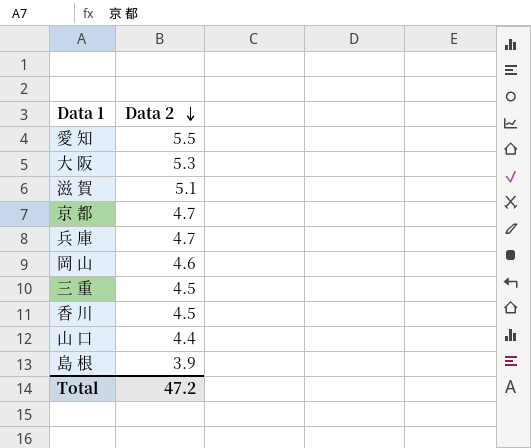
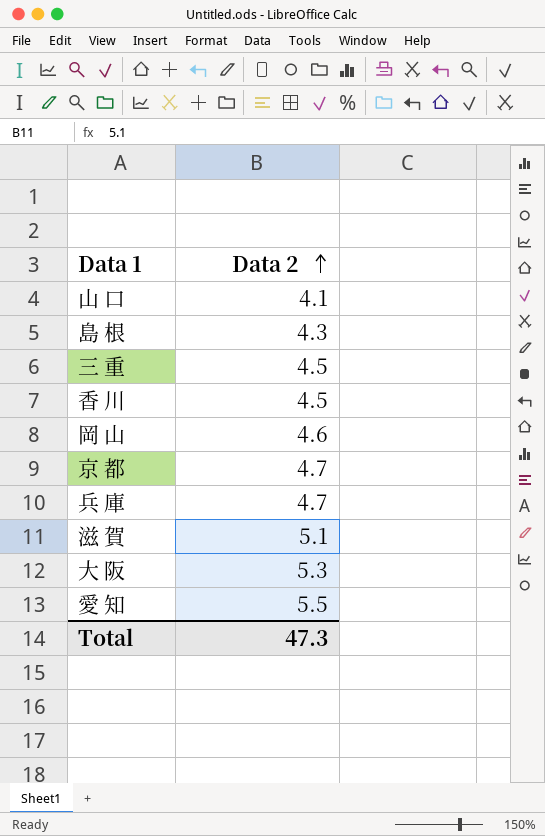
row order: Data 2 descending -> Data 2 ascending
山 口 | Data 2: 4.4 -> 4.1
島 根 | Data 2: 3.9 -> 4.3
Total | Data 2: 47.2 -> 47.3

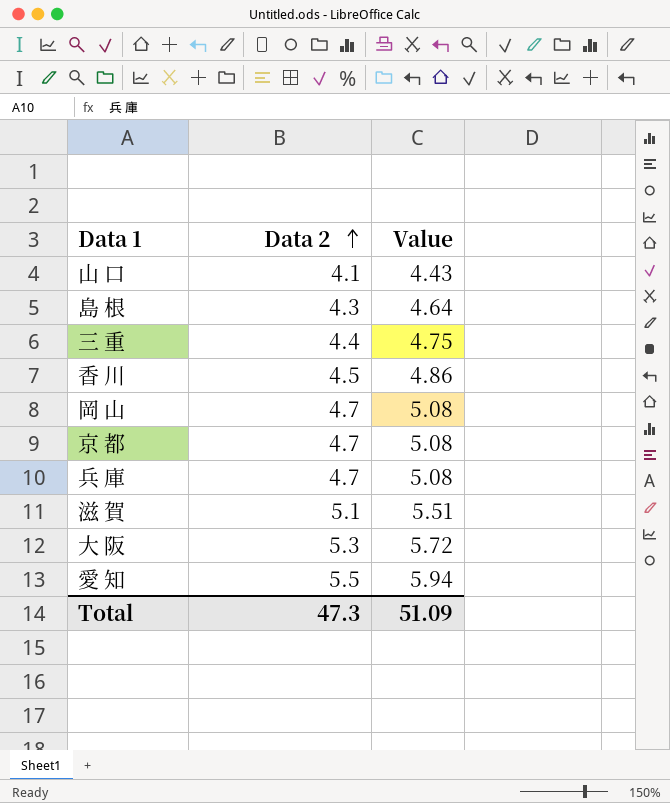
column Value | formula: none -> [Data 2] * 1.08
三 重 | Data 2: 4.5 -> 4.4
岡 山 | Data 2: 4.6 -> 4.7

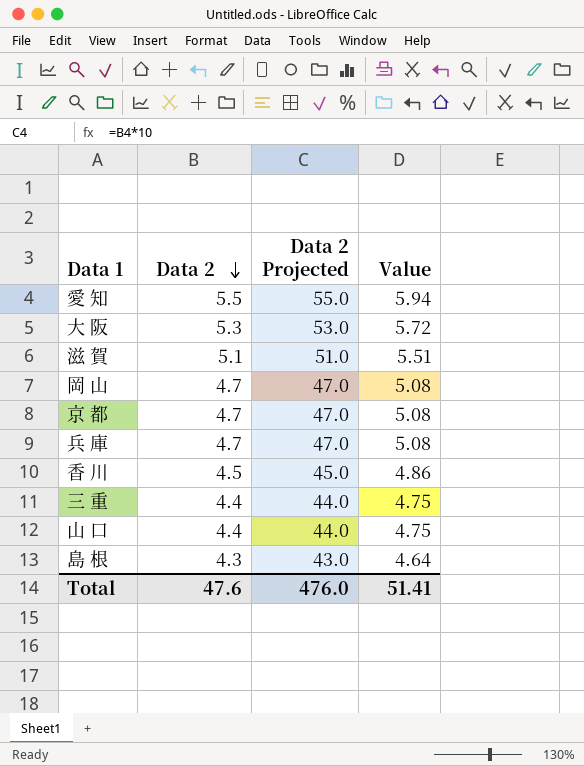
row order: Data 2 ascending -> Data 2 descending
column Data 2 Projected | formula: none -> [Data 2] * 10
山 口 | Data 2: 4.1 -> 4.4
山 口 | Value: 4.43 -> 4.75
Total | Data 2: 47.3 -> 47.6
Total | Value: 51.09 -> 51.41

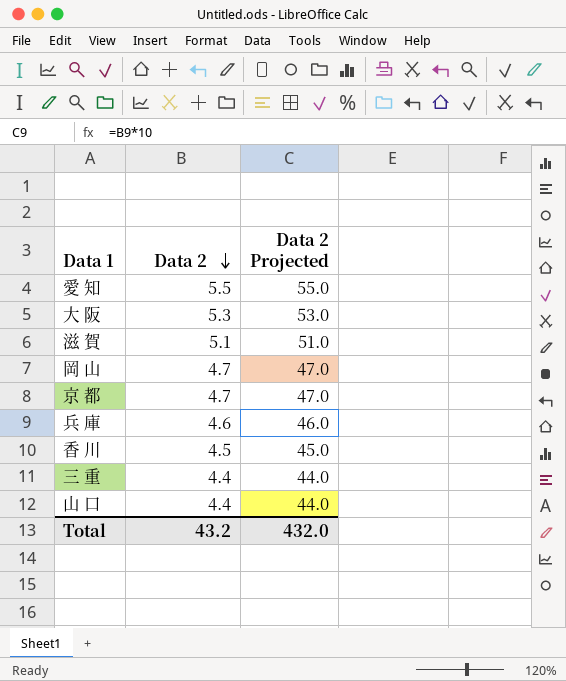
column Value | formula: [Data 2] * 1.08 -> none
row 島 根: 4.3 | 43.0 | 4.64 -> none
兵 庫 | Data 2: 4.7 -> 4.6
兵 庫 | Data 2 Projected: 47.0 -> 46.0
Total | Data 2: 47.6 -> 43.2
Total | Data 2 Projected: 476.0 -> 432.0

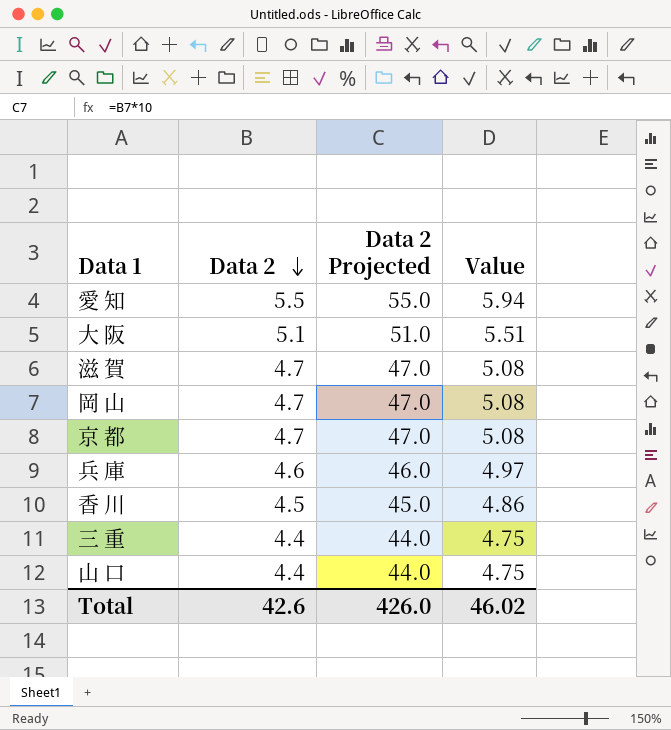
column Value | formula: none -> [Data 2] * 1.08
大 阪 | Data 2: 5.3 -> 5.1
大 阪 | Data 2 Projected: 53.0 -> 51.0
滋 賀 | Data 2: 5.1 -> 4.7
滋 賀 | Data 2 Projected: 51.0 -> 47.0
Total | Data 2: 43.2 -> 42.6
Total | Data 2 Projected: 432.0 -> 426.0

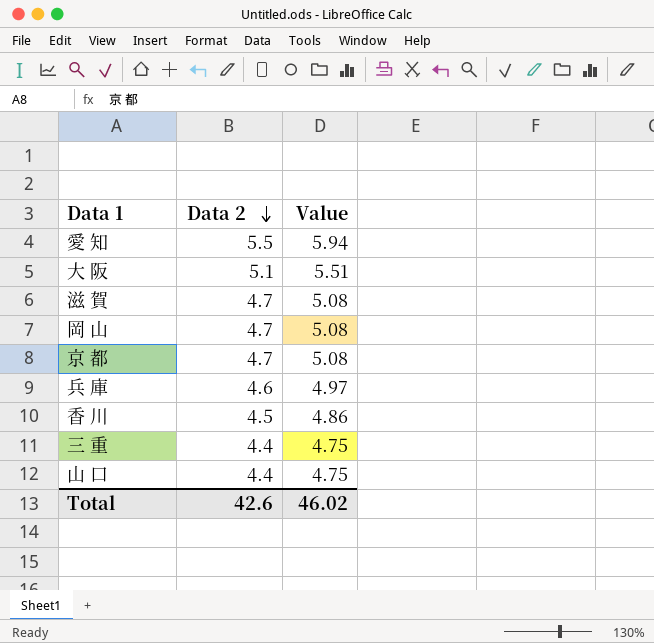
column Data 2 Projected | formula: [Data 2] * 10 -> none

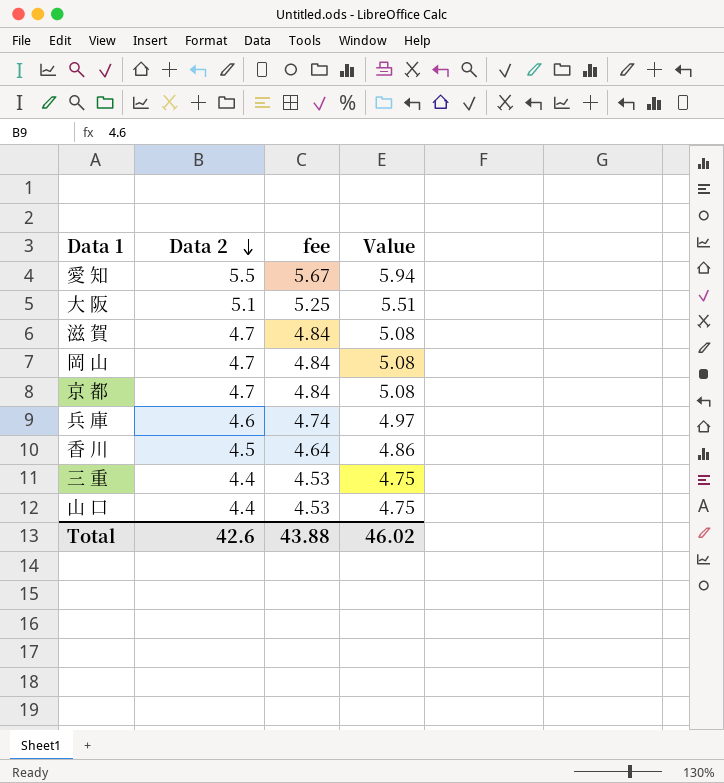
column fee | formula: none -> [Data 2] * 1.03

